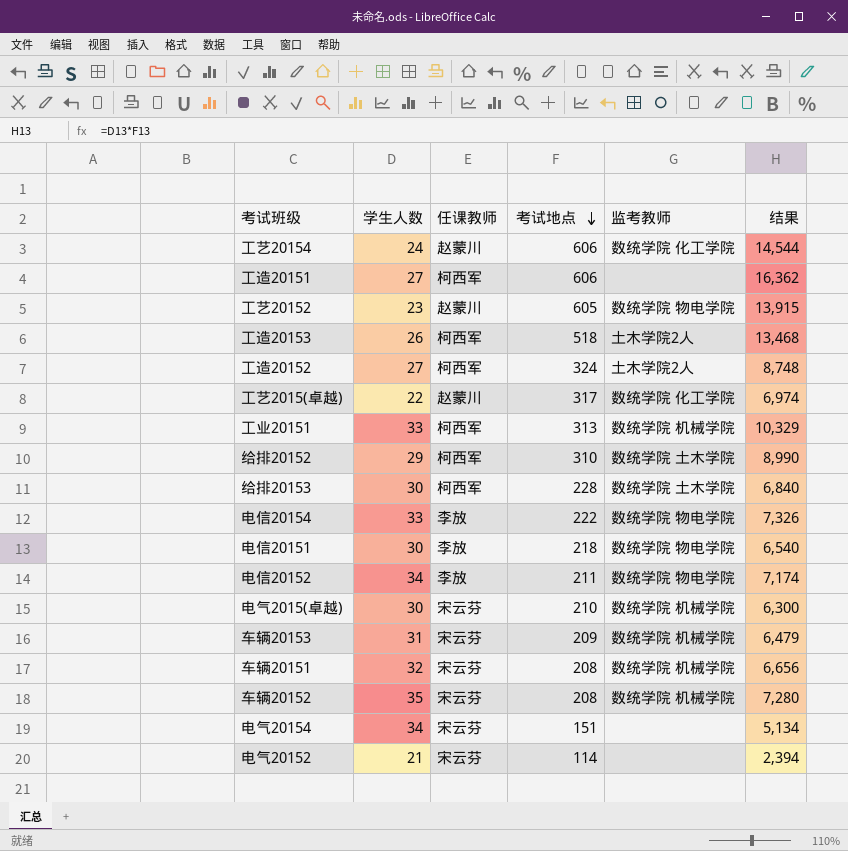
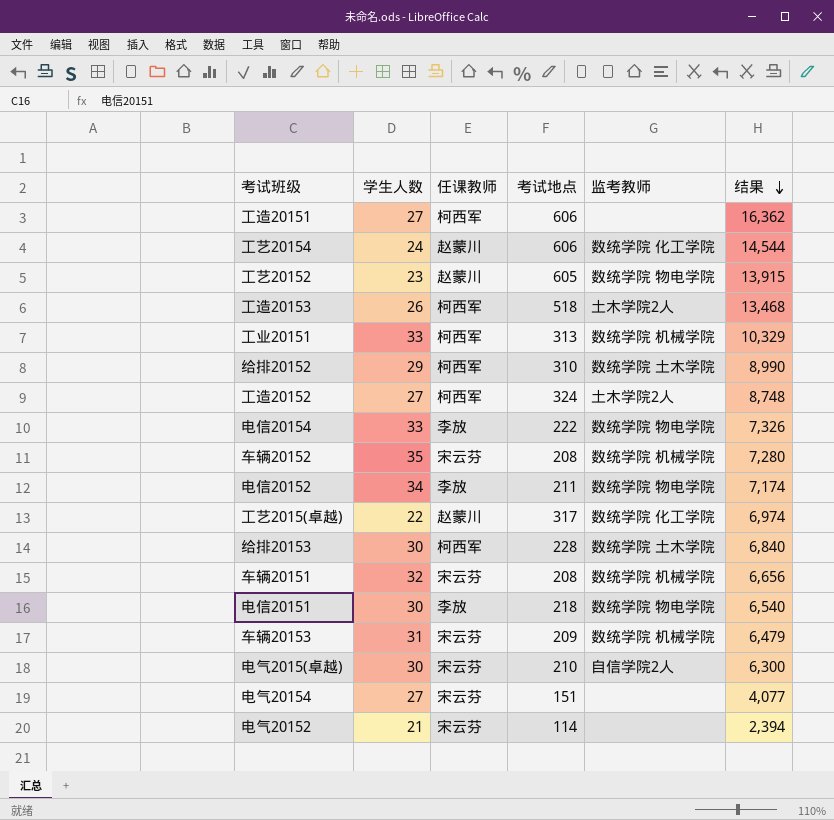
row order: 考试地点 descending -> 结果 descending
电气2015(卓越) | 监考教师: 数统学院 机械学院 -> 自信学院2人
电气20154 | 学生人数: 34 -> 27
电气20154 | 结果: 5,134 -> 4,077

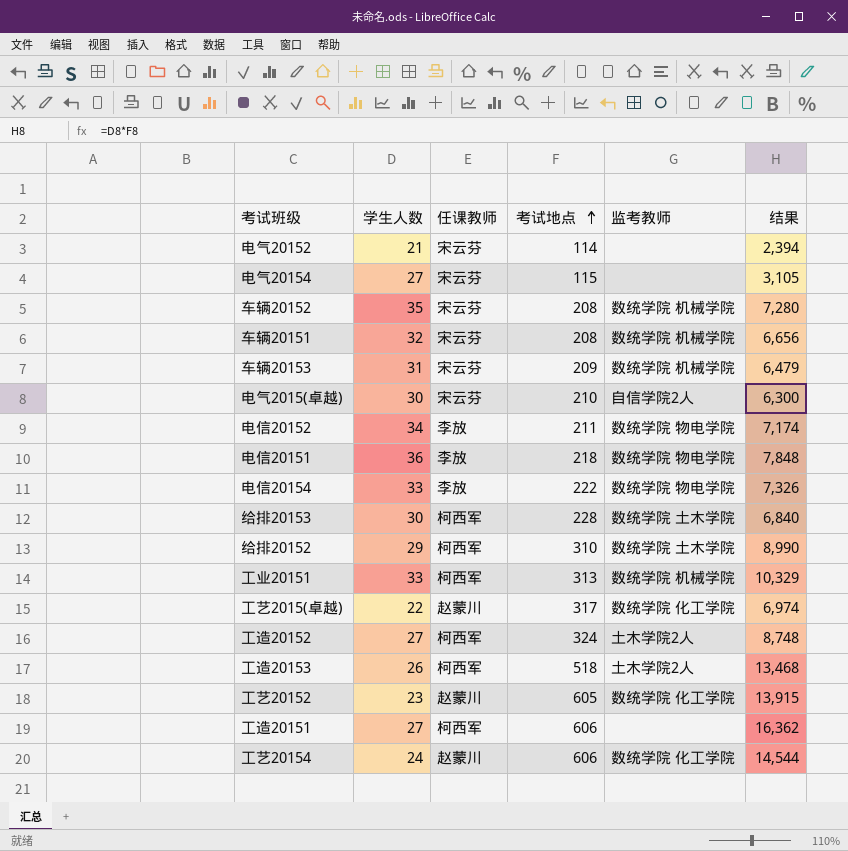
row order: 结果 descending -> 考试地点 ascending
电气20154 | 考试地点: 151 -> 115
电气20154 | 结果: 4,077 -> 3,105
电信20151 | 学生人数: 30 -> 36
电信20151 | 结果: 6,540 -> 7,848
工艺20152 | 监考教师: 数统学院 物电学院 -> 数统学院 化工学院

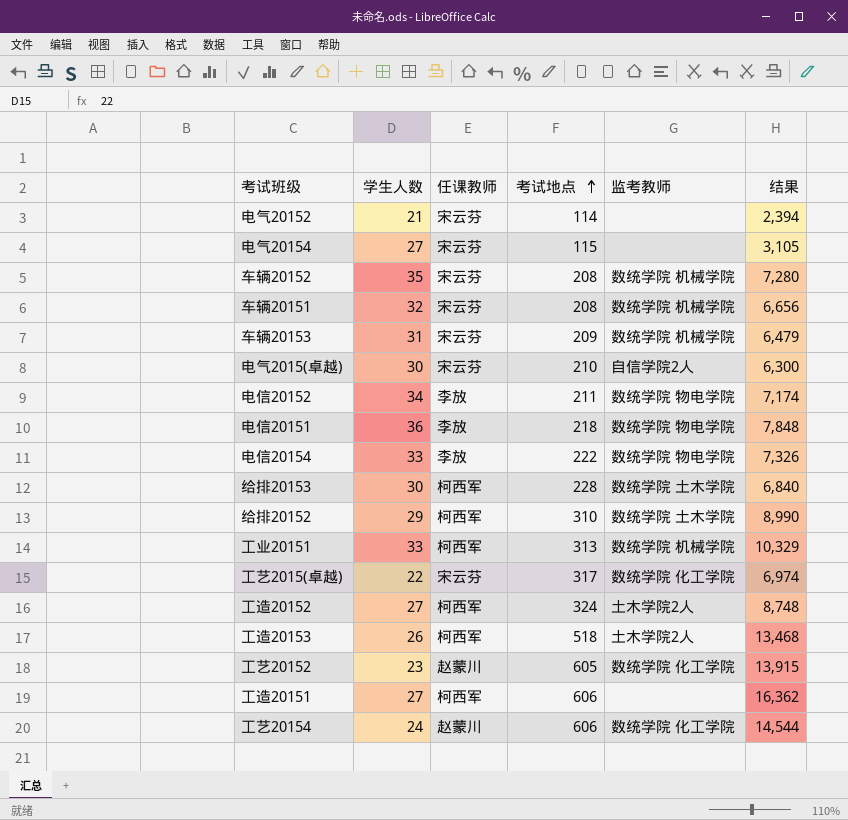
工艺2015(卓越) | 任课教师: 赵蒙川 -> 宋云芬

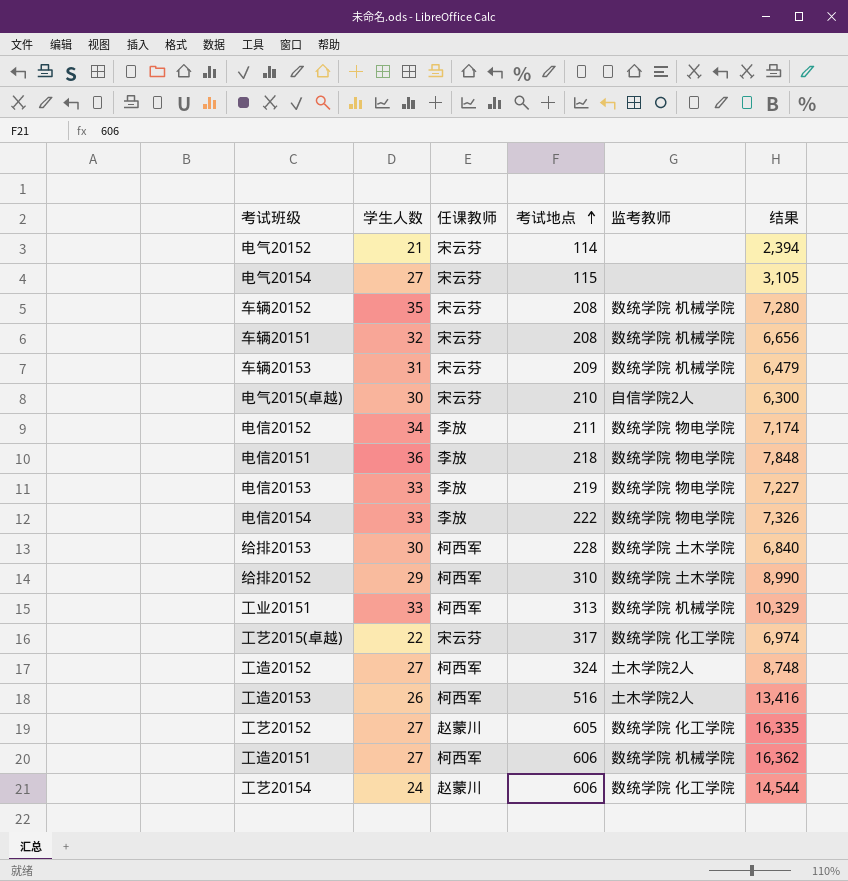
row 电信20153: none -> 33 | 李放 | 219 | 数统学院 物电学院 | 7,227
工造20153 | 考试地点: 518 -> 516
工造20153 | 结果: 13,468 -> 13,416
工艺20152 | 学生人数: 23 -> 27
工艺20152 | 结果: 13,915 -> 16,335
工造20151 | 监考教师: none -> 数统学院 机械学院

